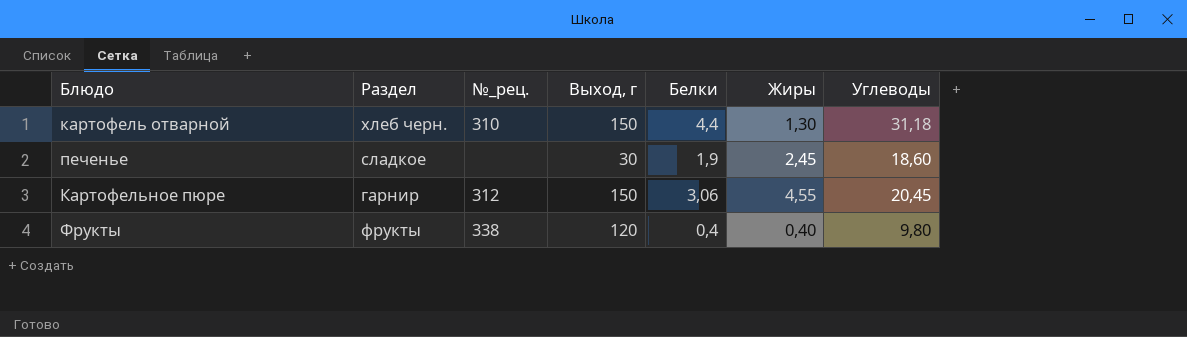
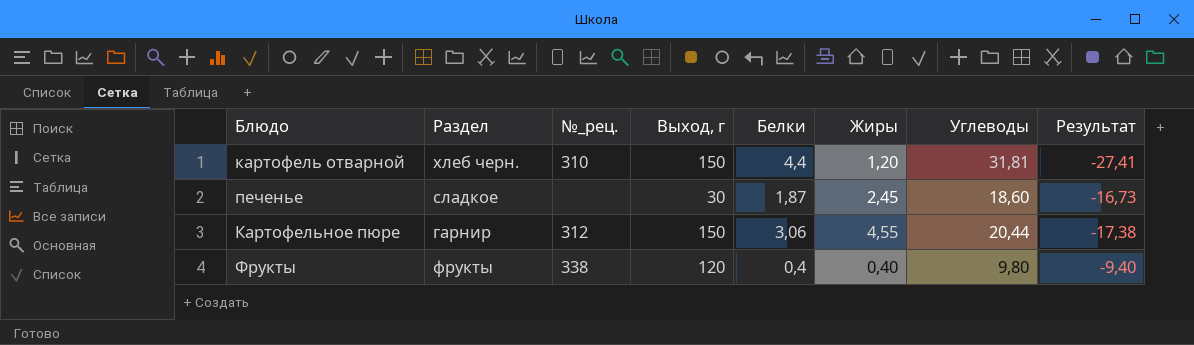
column Результат | formula: none -> [Белки] - [Углеводы]
картофель отварной | Жиры: 1,30 -> 1,20
картофель отварной | Углеводы: 31,18 -> 31,81
печенье | Белки: 1,9 -> 1,87
Картофельное пюре | Углеводы: 20,45 -> 20,44

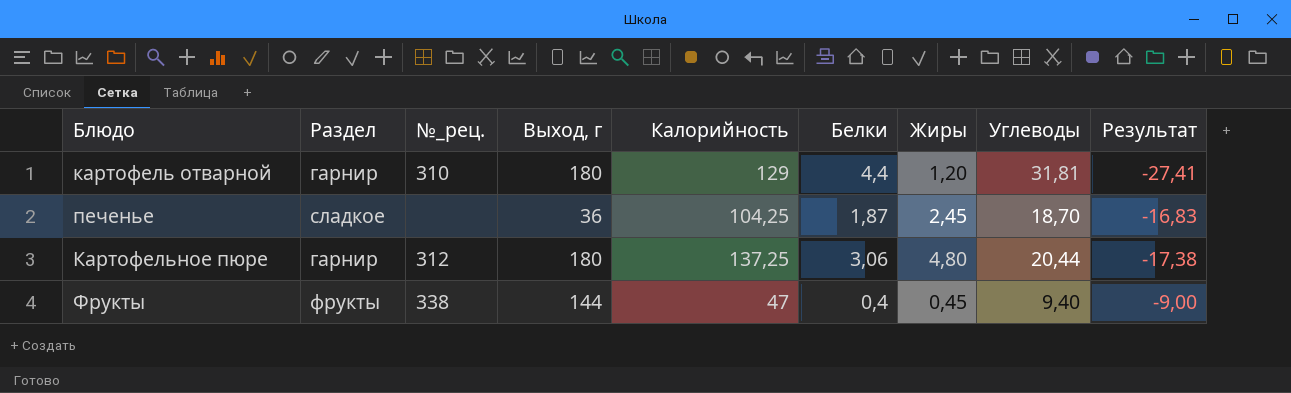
column Калорийность | position: none -> 5
картофель отварной | Раздел: хлеб черн. -> гарнир
картофель отварной | Выход, г: 150 -> 180
печенье | Выход, г: 30 -> 36
печенье | Углеводы: 18,60 -> 18,70
печенье | Результат: -16,73 -> -16,83
Картофельное пюре | Выход, г: 150 -> 180
Картофельное пюре | Жиры: 4,55 -> 4,80
Фрукты | Выход, г: 120 -> 144
Фрукты | Жиры: 0,40 -> 0,45
Фрукты | Углеводы: 9,80 -> 9,40
Фрукты | Результат: -9,40 -> -9,00

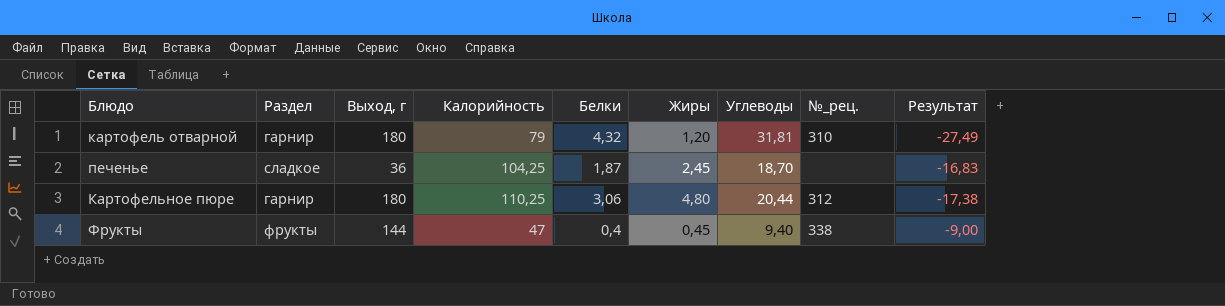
column №_рец. | position: 3 -> 8
картофель отварной | Калорийность: 129 -> 79
картофель отварной | Белки: 4,4 -> 4,32
картофель отварной | Результат: -27,41 -> -27,49
Картофельное пюре | Калорийность: 137,25 -> 110,25

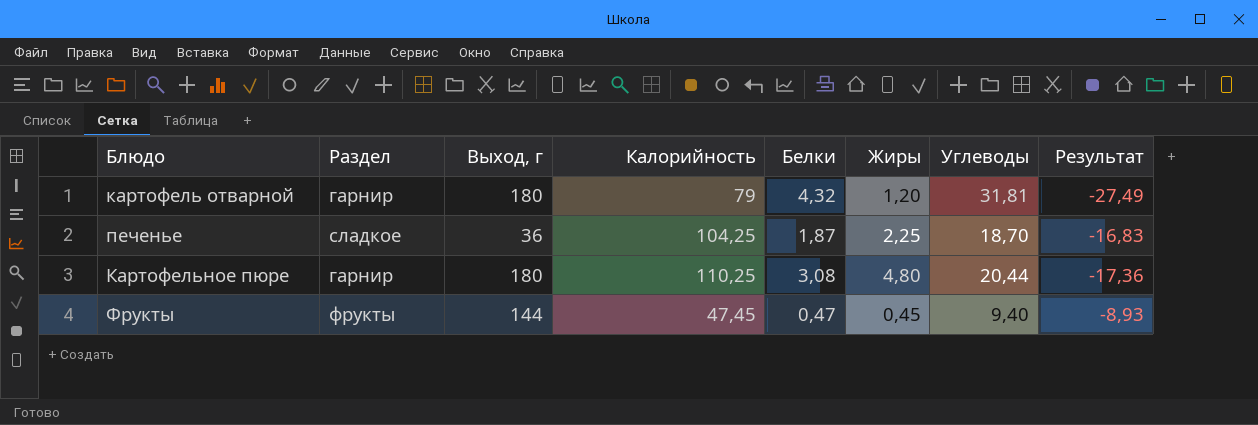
column №_рец. | position: 8 -> none
печенье | Жиры: 2,45 -> 2,25
Картофельное пюре | Белки: 3,06 -> 3,08
Картофельное пюре | Результат: -17,38 -> -17,36
Фрукты | Калорийность: 47 -> 47,45
Фрукты | Белки: 0,4 -> 0,47
Фрукты | Результат: -9,00 -> -8,93

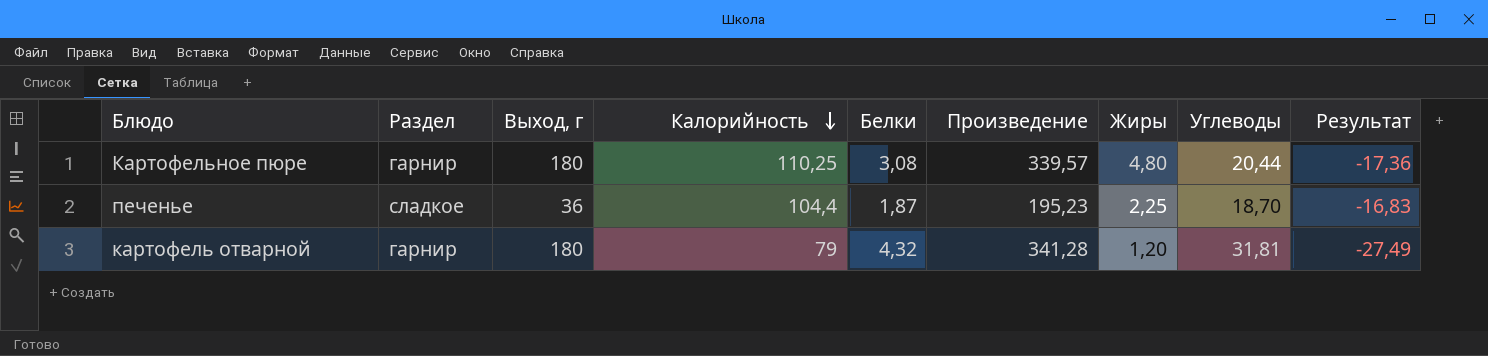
row order: none -> Калорийность descending
column Произведение | formula: none -> [Калорийность] * [Белки]
row Фрукты: фрукты | 144 | 47,45 | 0,47 | 0,45 | 9,40 | -8,93 -> none
печенье | Калорийность: 104,25 -> 104,4

